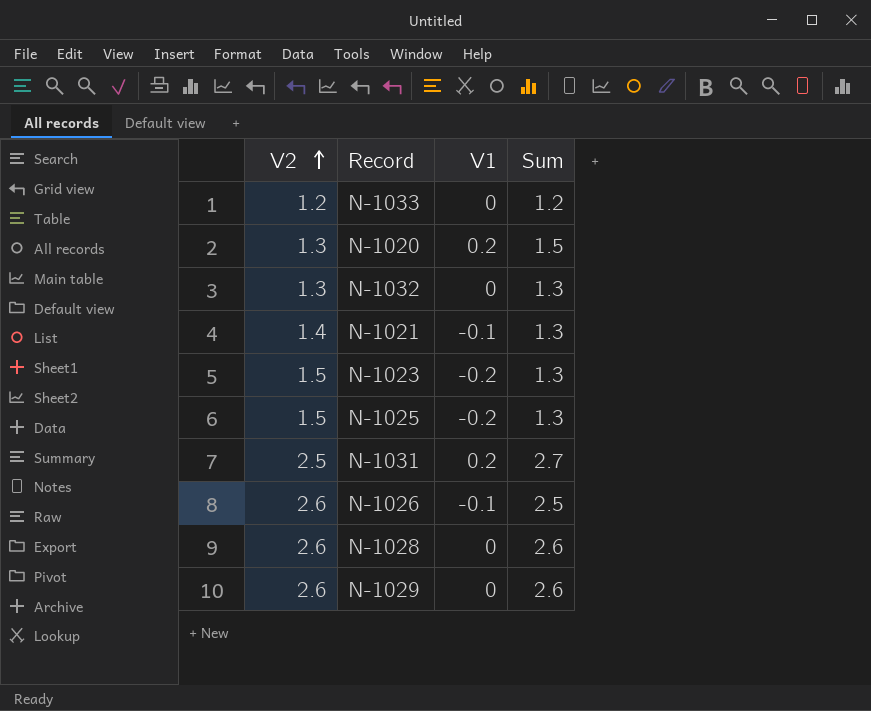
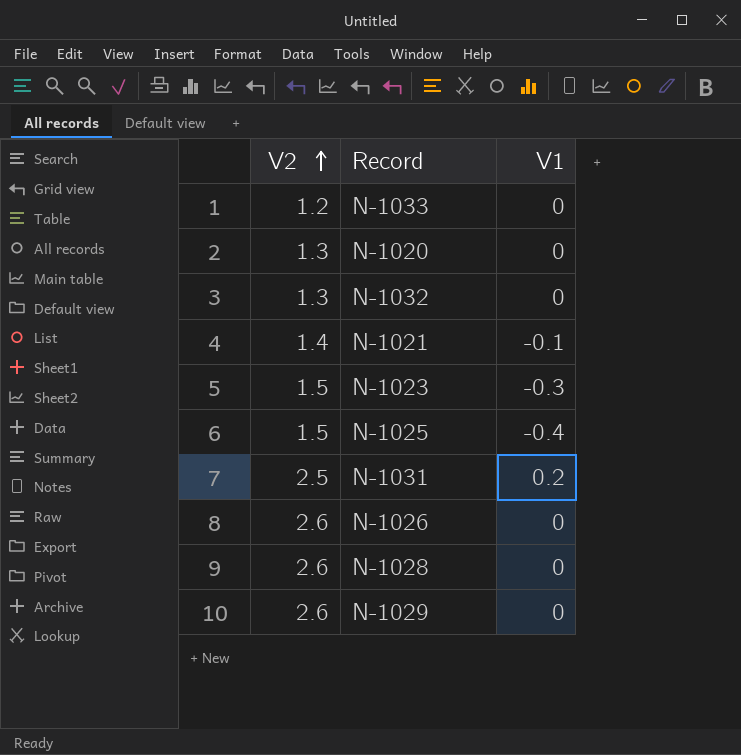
column Sum | formula: [V2] + [V1] -> none
N-1020 | V1: 0.2 -> 0
N-1023 | V1: -0.2 -> -0.3
N-1025 | V1: -0.2 -> -0.4
N-1026 | V1: -0.1 -> 0

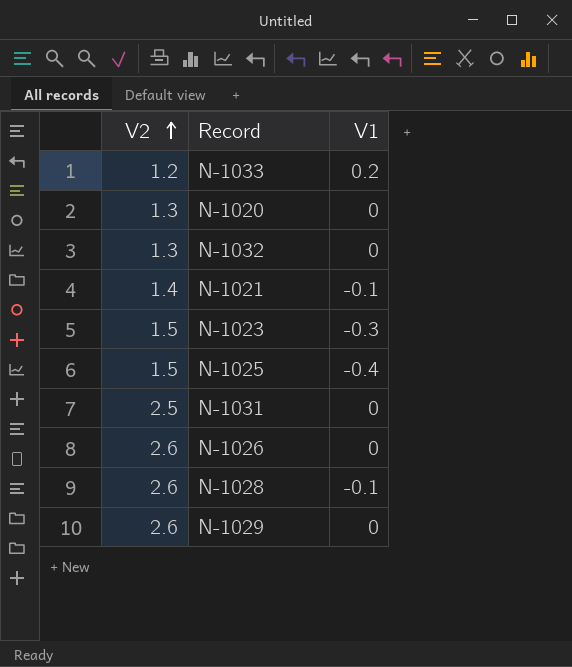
N-1033 | V1: 0 -> 0.2
N-1031 | V1: 0.2 -> 0
N-1028 | V1: 0 -> -0.1

